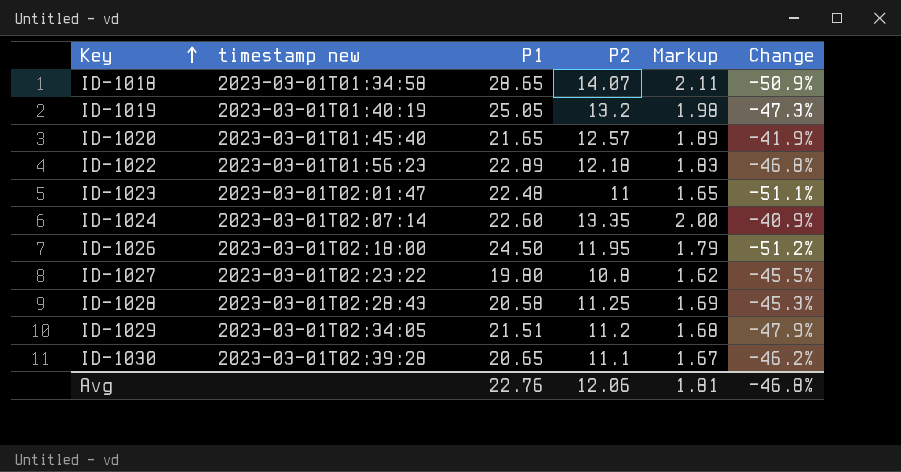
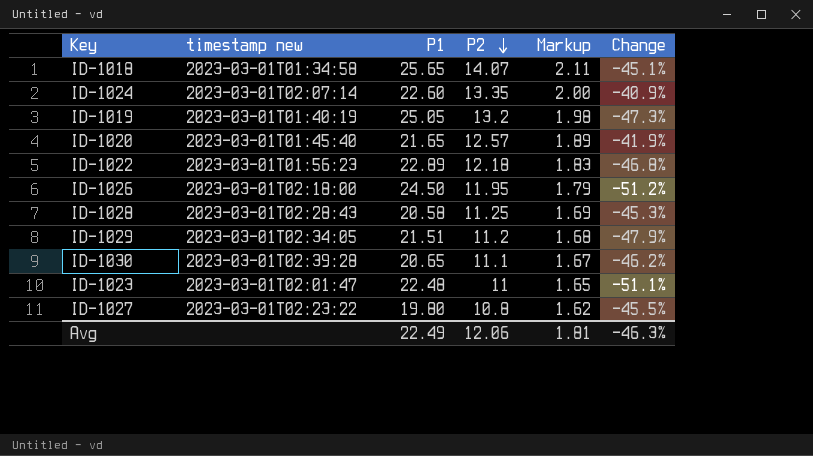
row order: Key ascending -> P2 descending
ID-1018 | P1: 28.65 -> 25.65
ID-1018 | Change: -50.9% -> -45.1%
Avg | P1: 22.76 -> 22.49
Avg | Change: -46.8% -> -46.3%

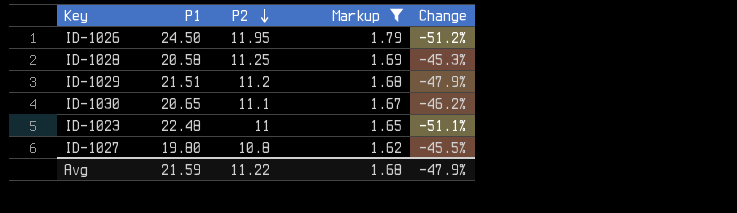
filter: none -> Markup <= 1.79
column timestamp new | position: 2 -> none
Avg | P1: 22.49 -> 21.59
Avg | P2: 12.06 -> 11.22
Avg | Markup: 1.81 -> 1.68
Avg | Change: -46.3% -> -47.9%

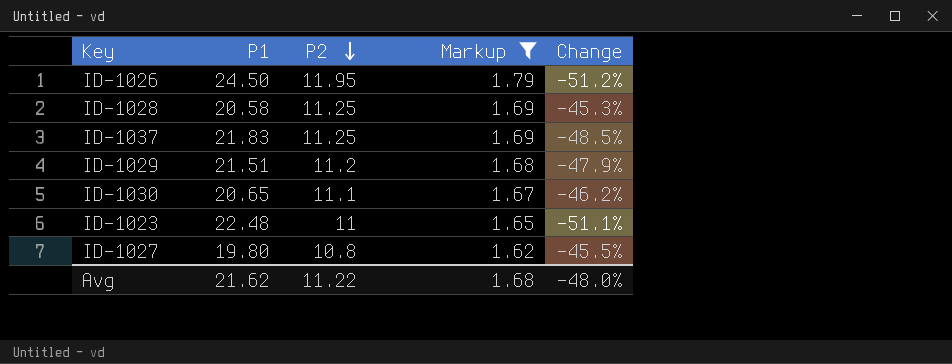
row ID-1037: none -> 21.83 | 11.25 | 1.69 | -48.5%
Avg | P1: 21.59 -> 21.62
Avg | Change: -47.9% -> -48.0%

